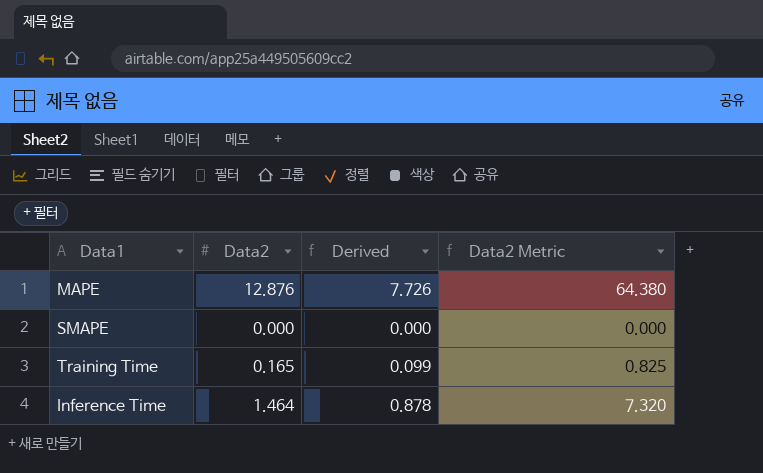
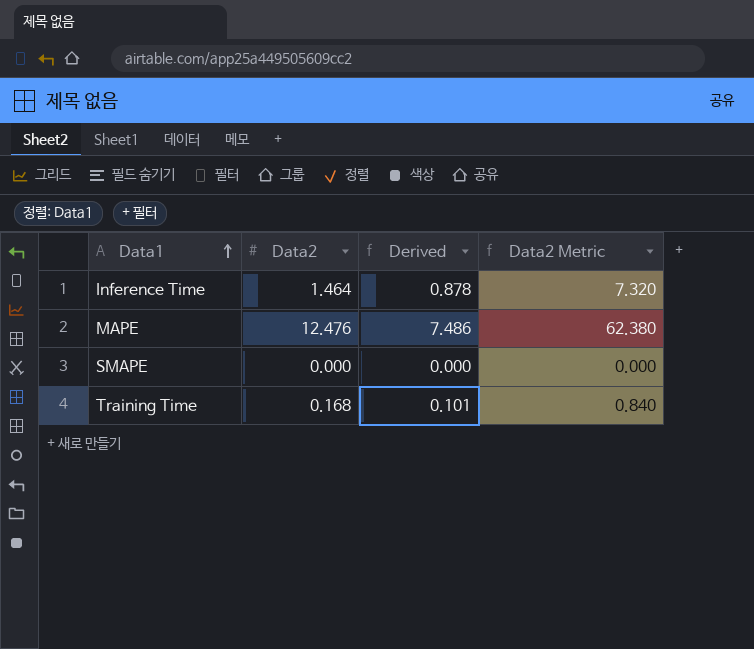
row order: none -> Data1 ascending
MAPE | Data2: 12.876 -> 12.476
MAPE | Derived: 7.726 -> 7.486
MAPE | Data2 Metric: 64.380 -> 62.380
Training Time | Data2: 0.165 -> 0.168
Training Time | Derived: 0.099 -> 0.101
Training Time | Data2 Metric: 0.825 -> 0.840

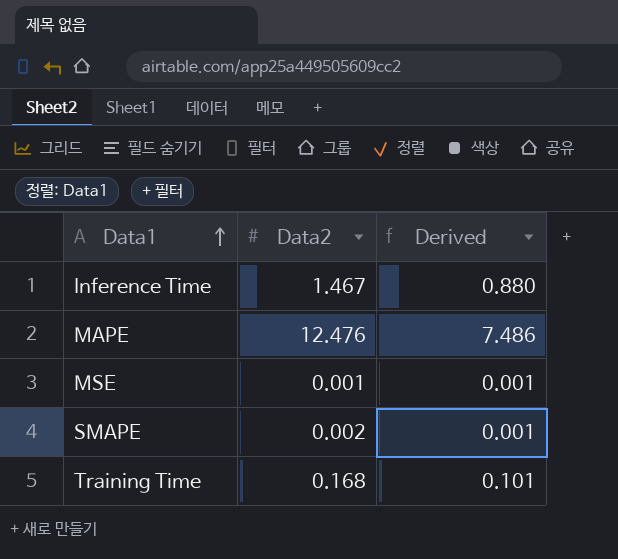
column Data2 Metric | formula: [Data2] * 5 -> none
Inference Time | Data2: 1.464 -> 1.467
Inference Time | Derived: 0.878 -> 0.880
row MSE: none -> 0.001 | 0.001
SMAPE | Data2: 0.000 -> 0.002
SMAPE | Derived: 0.000 -> 0.001

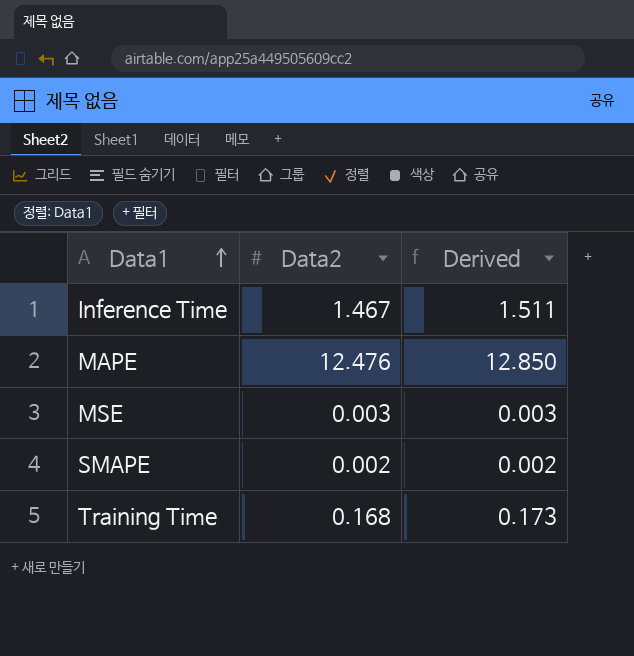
column Derived | formula: [Data2] * 0.6 -> [Data2] * 1.03
MSE | Data2: 0.001 -> 0.003

